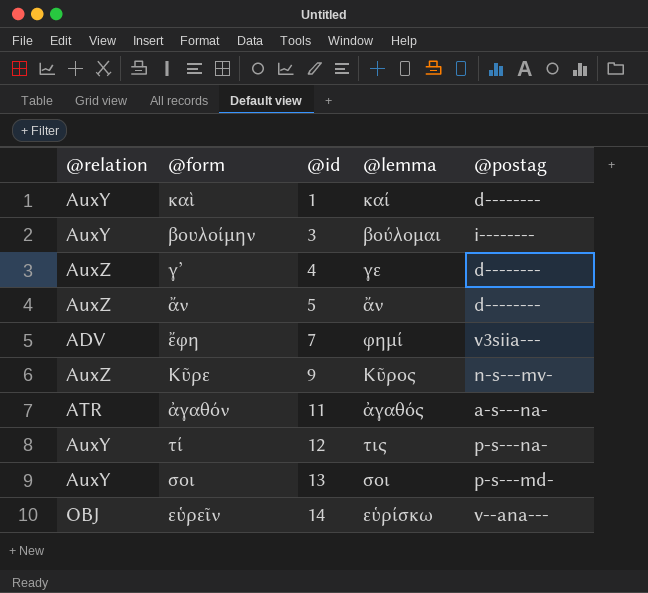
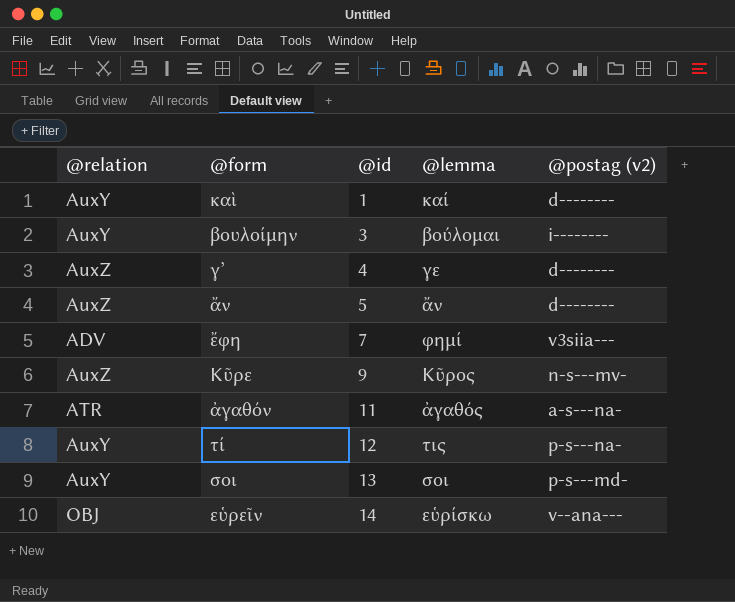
column name: @postag -> @postag (v2)

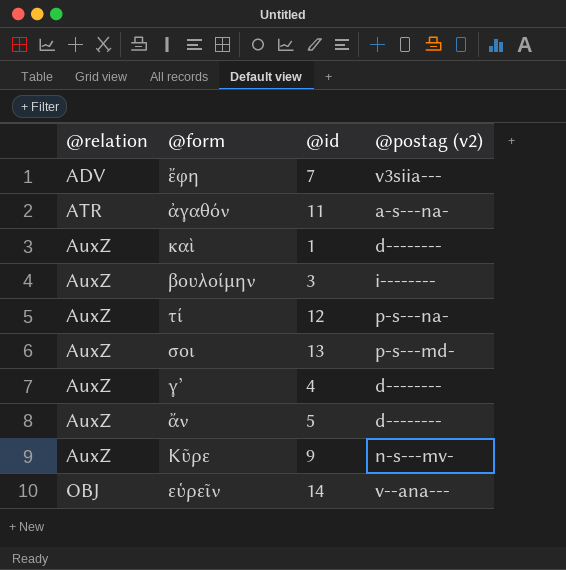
row order: @id ascending -> @relation ascending
column @lemma | position: 4 -> none
καὶ | @relation: AuxY -> AuxZ
βουλοίμην | @relation: AuxY -> AuxZ
τί | @relation: AuxY -> AuxZ
σοι | @relation: AuxY -> AuxZ

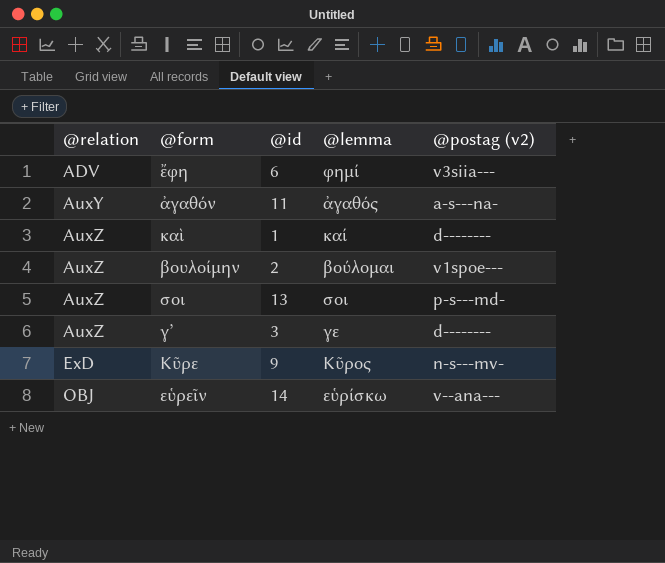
column @lemma | position: none -> 4
row τί: AuxZ | 12 | p-s---na- -> none
row ἄν: AuxZ | 5 | d-------- -> none
ἔφη | @id: 7 -> 6
ἀγαθόν | @relation: ATR -> AuxY
βουλοίμην | @id: 3 -> 2
βουλοίμην | @postag (v2): i-------- -> v1spoe---
γ’ | @id: 4 -> 3
Κῦρε | @relation: AuxZ -> ExD

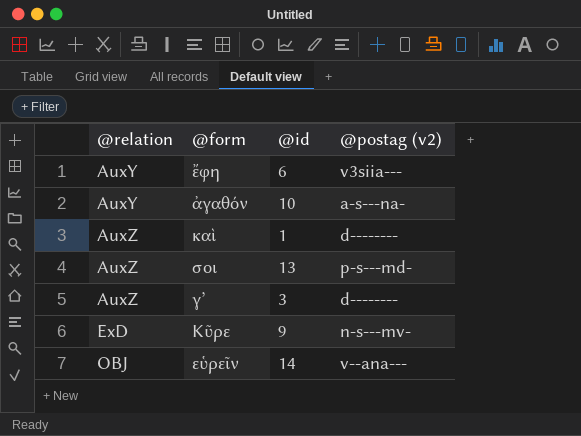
column @lemma | position: 4 -> none
row βουλοίμην: AuxZ | 2 | βούλομαι | v1spoe--- -> none
ἔφη | @relation: ADV -> AuxY
ἀγαθόν | @id: 11 -> 10

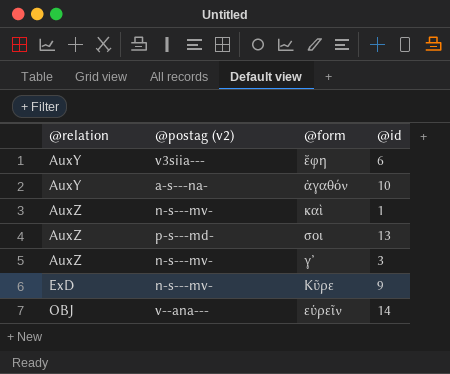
column @postag (v2) | position: 4 -> 2
καὶ | @postag (v2): d-------- -> n-s---mv-
γ’ | @postag (v2): d-------- -> n-s---mv-

